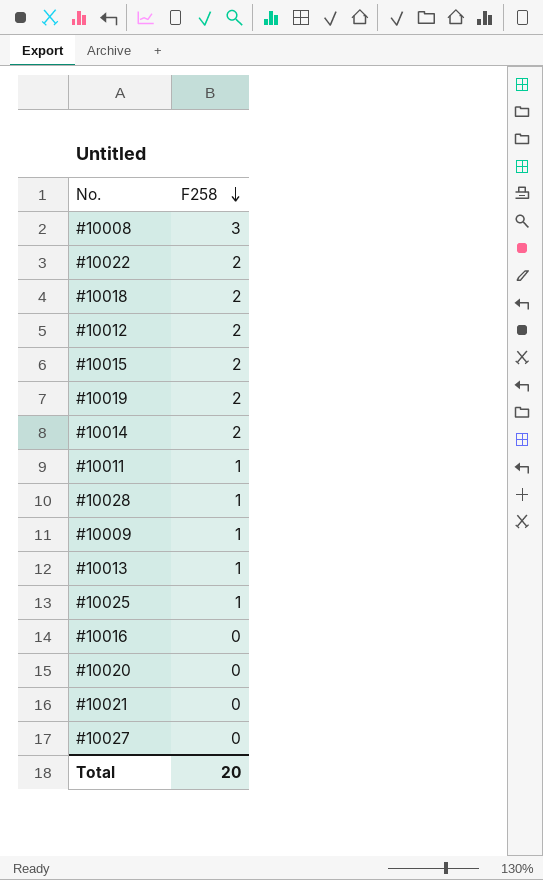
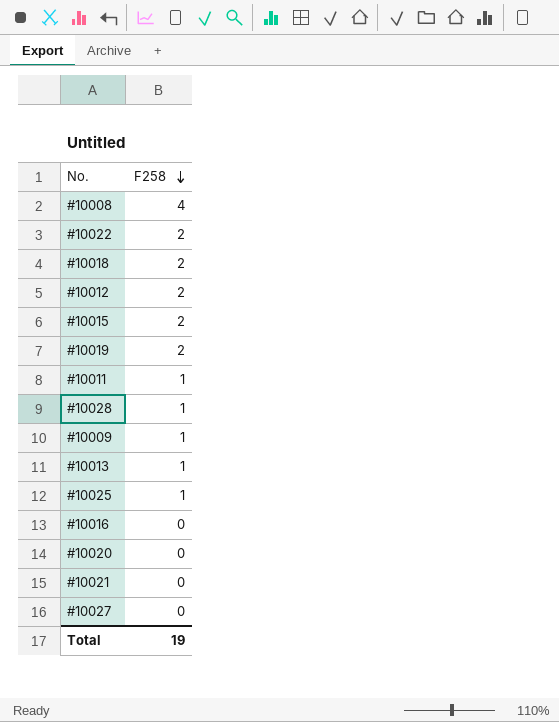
row #10014: 2 -> none
#10008 | F258: 3 -> 4
Total | F258: 20 -> 19

